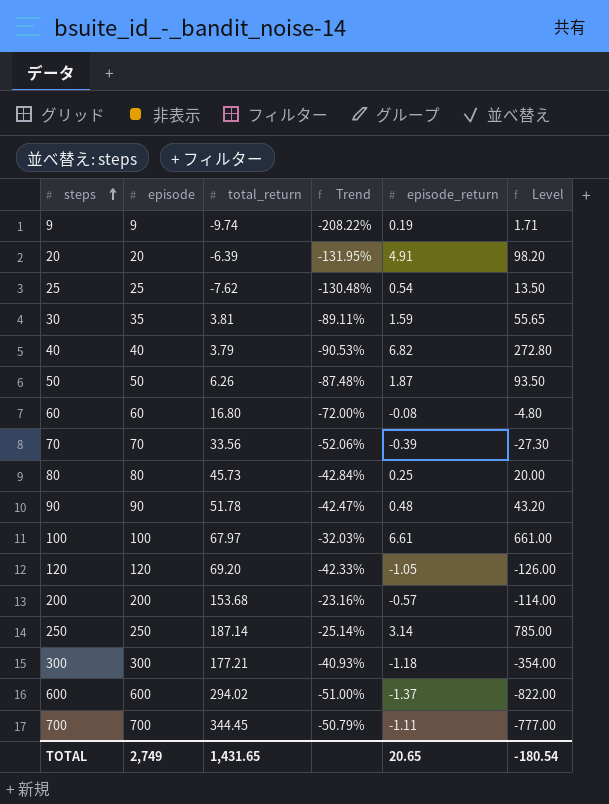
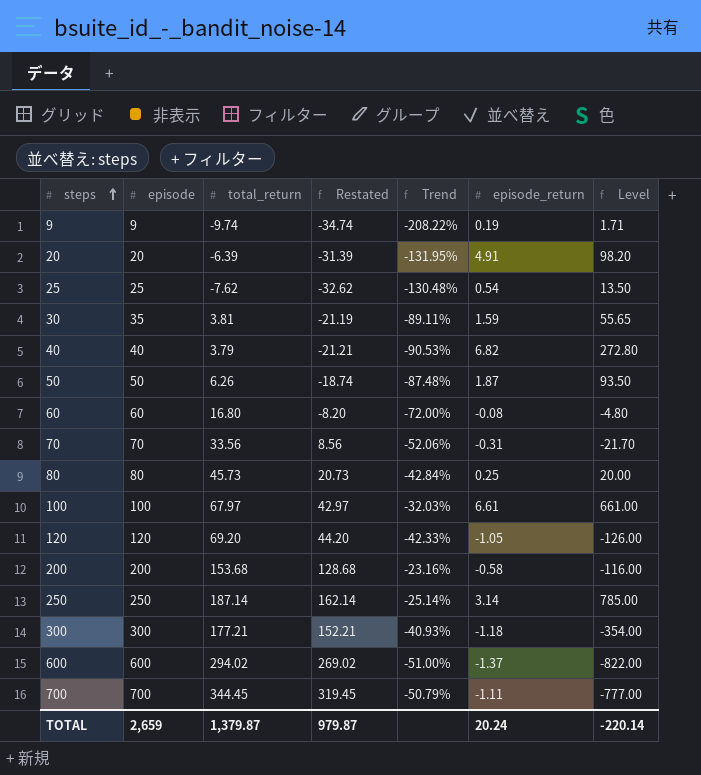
column Restated | formula: none -> [total_return] - 25
row 90: 90 | 51.78 | -42.47% | 0.48 | 43.20 -> none
70 | episode_return: -0.39 -> -0.31
70 | Level: -27.30 -> -21.70
200 | episode_return: -0.57 -> -0.58
200 | Level: -114.00 -> -116.00
TOTAL | episode: 2,749 -> 2,659
TOTAL | total_return: 1,431.65 -> 1,379.87
TOTAL | episode_return: 20.65 -> 20.24
TOTAL | Level: -180.54 -> -220.14

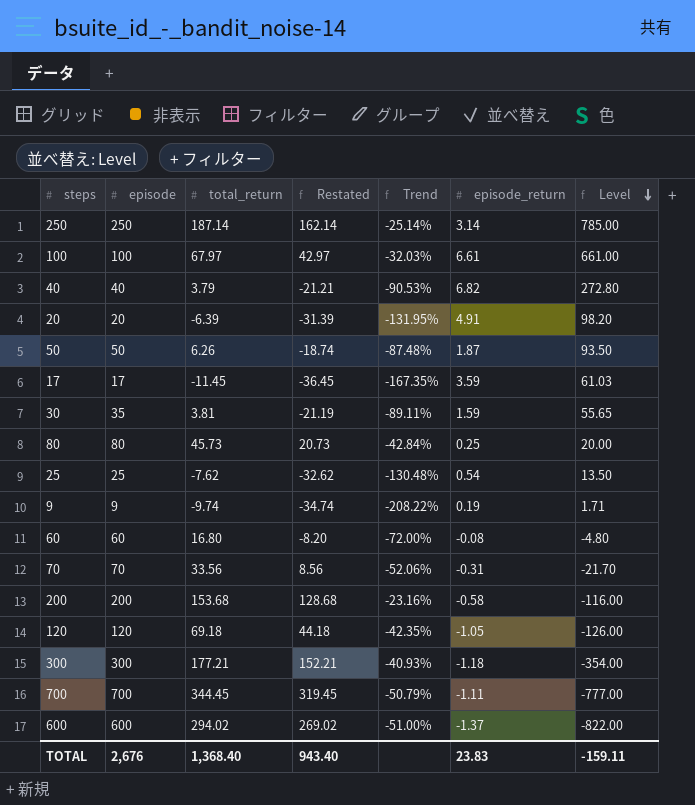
row order: steps ascending -> Level descending
row 17: none -> 17 | -11.45 | -36.45 | -167.35% | 3.59 | 61.03
120 | total_return: 69.20 -> 69.18
120 | Restated: 44.20 -> 44.18
120 | Trend: -42.33% -> -42.35%
TOTAL | episode: 2,659 -> 2,676
TOTAL | total_return: 1,379.87 -> 1,368.40
TOTAL | Restated: 979.87 -> 943.40
TOTAL | episode_return: 20.24 -> 23.83
TOTAL | Level: -220.14 -> -159.11

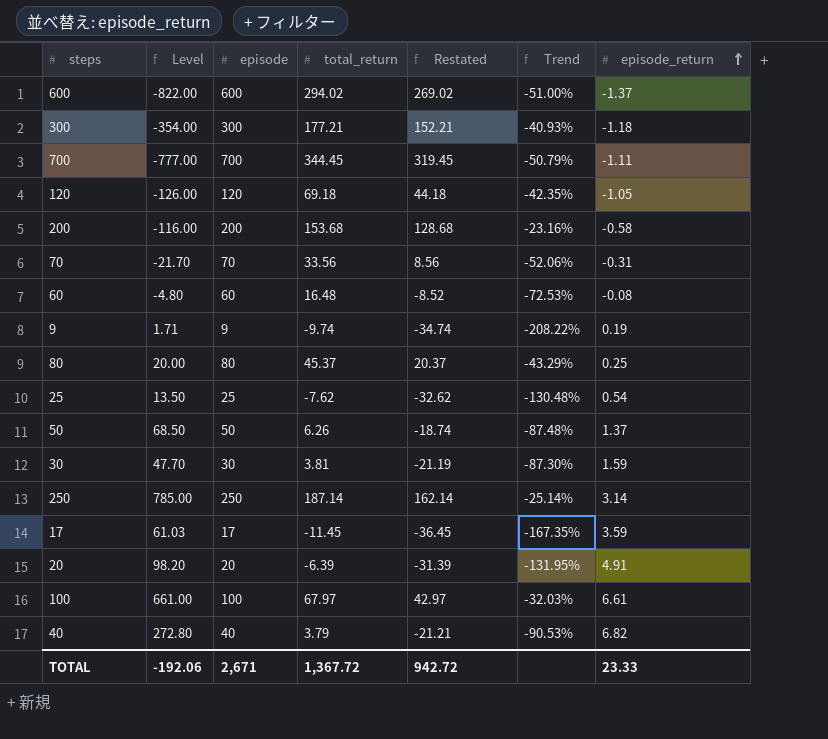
row order: Level descending -> episode_return ascending
column Level | position: 7 -> 2
60 | total_return: 16.80 -> 16.48
60 | Restated: -8.20 -> -8.52
60 | Trend: -72.00% -> -72.53%
80 | total_return: 45.73 -> 45.37
80 | Restated: 20.73 -> 20.37
80 | Trend: -42.84% -> -43.29%
50 | Level: 93.50 -> 68.50
50 | episode_return: 1.87 -> 1.37
30 | Level: 55.65 -> 47.70
30 | episode: 35 -> 30
30 | Trend: -89.11% -> -87.30%
TOTAL | Level: -159.11 -> -192.06
TOTAL | episode: 2,676 -> 2,671
TOTAL | total_return: 1,368.40 -> 1,367.72
TOTAL | Restated: 943.40 -> 942.72
TOTAL | episode_return: 23.83 -> 23.33

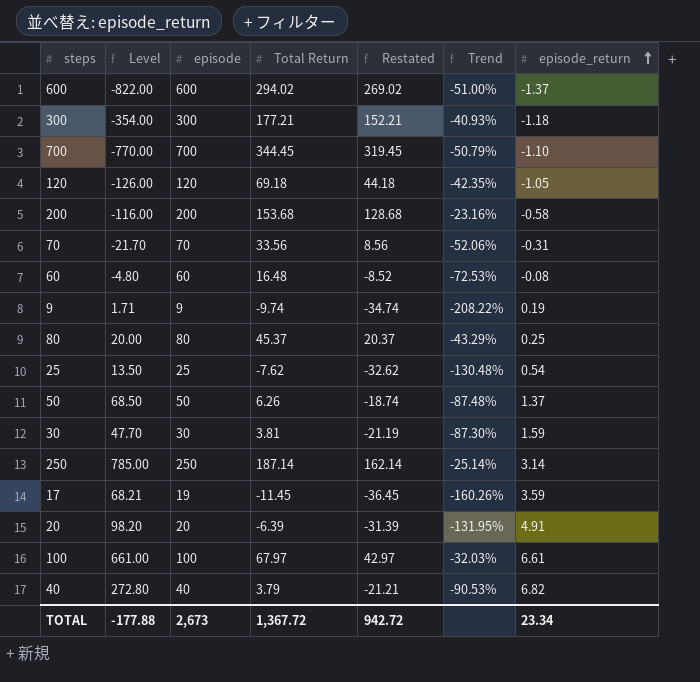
column name: total_return -> Total Return
700 | Level: -777.00 -> -770.00
700 | episode_return: -1.11 -> -1.10
17 | Level: 61.03 -> 68.21
17 | episode: 17 -> 19
17 | Trend: -167.35% -> -160.26%
TOTAL | Level: -192.06 -> -177.88
TOTAL | episode: 2,671 -> 2,673
TOTAL | episode_return: 23.33 -> 23.34

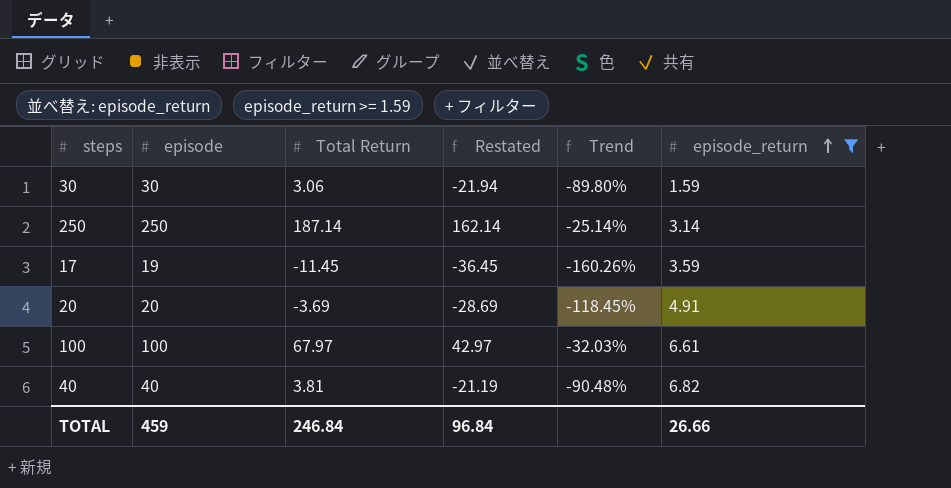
filter: none -> episode_return >= 1.59
column Level | formula: [episode] * [episode_return] -> none
30 | Total Return: 3.81 -> 3.06
30 | Restated: -21.19 -> -21.94
30 | Trend: -87.30% -> -89.80%
20 | Total Return: -6.39 -> -3.69
20 | Restated: -31.39 -> -28.69
20 | Trend: -131.95% -> -118.45%
40 | Total Return: 3.79 -> 3.81
40 | Restated: -21.21 -> -21.19
40 | Trend: -90.53% -> -90.48%
TOTAL | episode: 2,673 -> 459
TOTAL | Total Return: 1,367.72 -> 246.84
TOTAL | Restated: 942.72 -> 96.84
TOTAL | episode_return: 23.34 -> 26.66

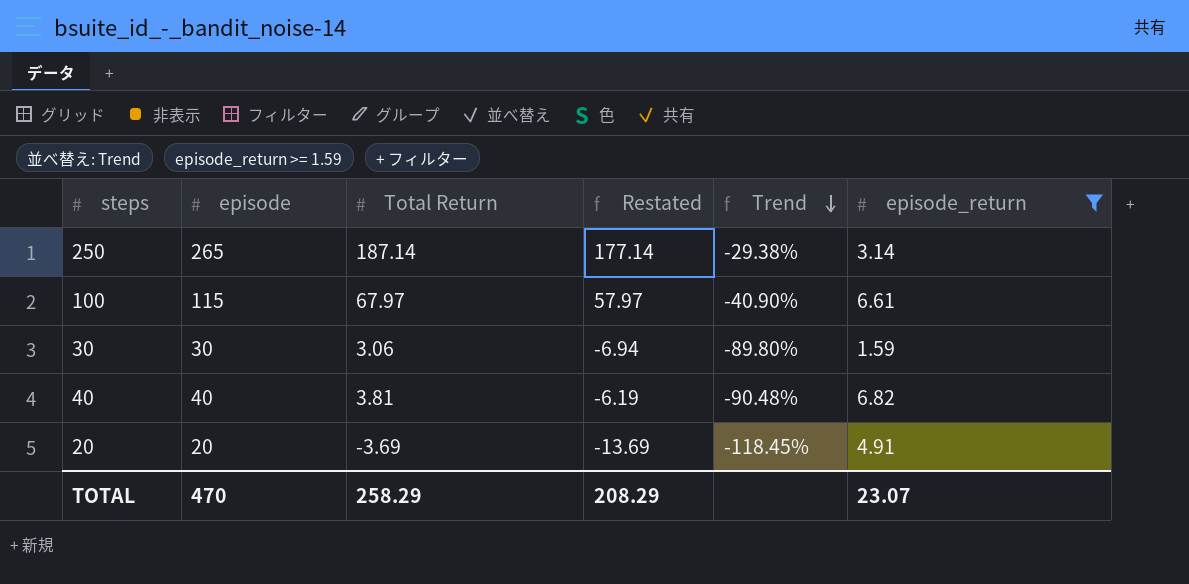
row order: episode_return ascending -> Trend descending
column Restated | formula: [Total Return] - 25 -> [Total Return] - 10
row 17: 19 | -11.45 | -36.45 | -160.26% | 3.59 -> none
250 | episode: 250 -> 265
250 | Trend: -25.14% -> -29.38%
100 | episode: 100 -> 115
100 | Trend: -32.03% -> -40.90%
TOTAL | episode: 459 -> 470
TOTAL | Total Return: 246.84 -> 258.29
TOTAL | Restated: 96.84 -> 208.29
TOTAL | episode_return: 26.66 -> 23.07

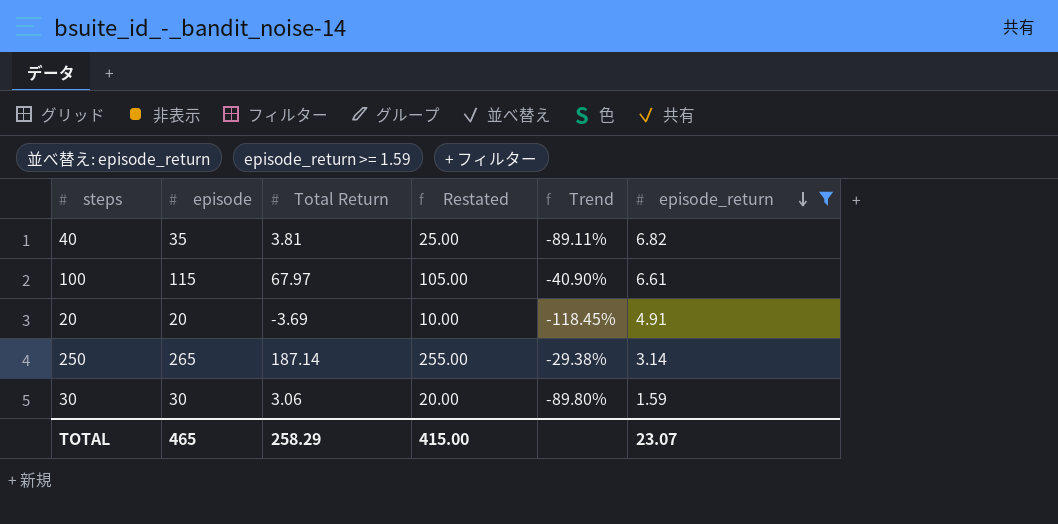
row order: Trend descending -> episode_return descending
column Restated | formula: [Total Return] - 10 -> [episode] - 10
40 | episode: 40 -> 35
40 | Trend: -90.48% -> -89.11%
TOTAL | episode: 470 -> 465
TOTAL | Restated: 208.29 -> 415.00

